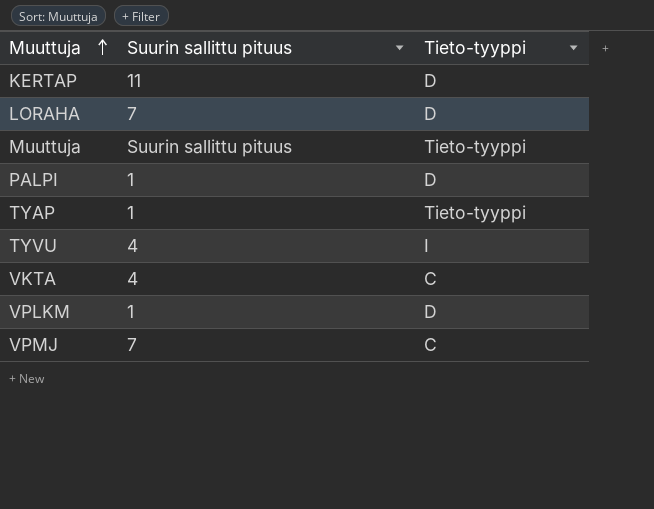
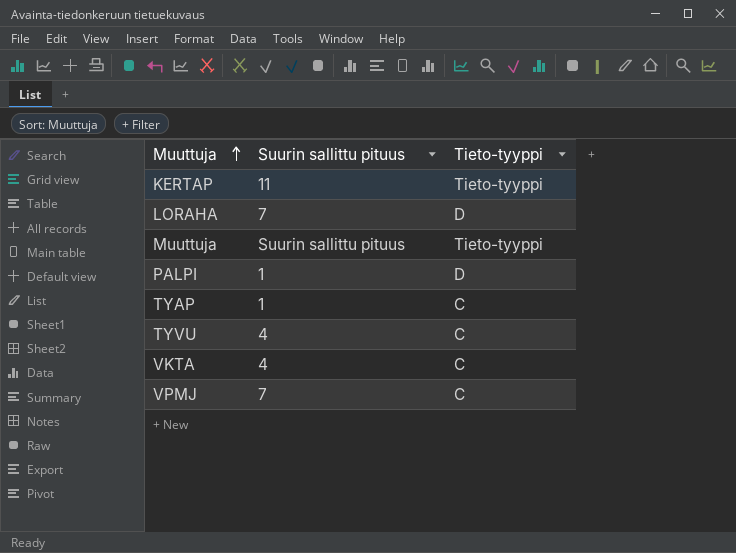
row VPLKM: 1 | D -> none
KERTAP | Tieto-tyyppi: D -> Tieto-tyyppi
TYAP | Tieto-tyyppi: Tieto-tyyppi -> C
TYVU | Tieto-tyyppi: I -> C

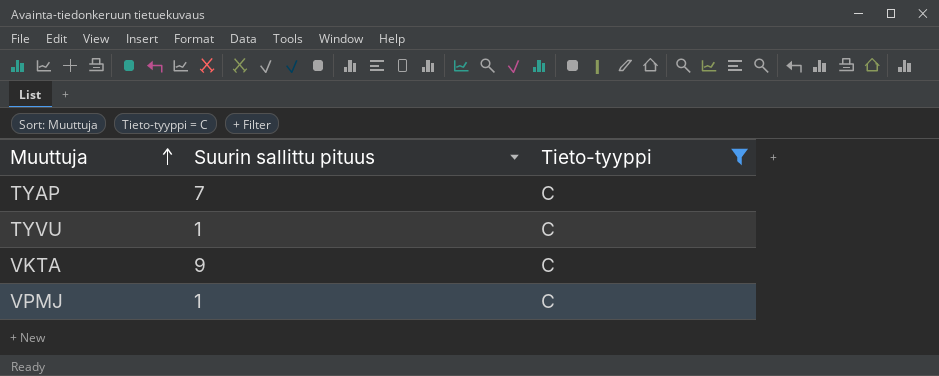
filter: none -> Tieto-tyyppi = C
TYAP | Suurin sallittu pituus: 1 -> 7
TYVU | Suurin sallittu pituus: 4 -> 1
VKTA | Suurin sallittu pituus: 4 -> 9
VPMJ | Suurin sallittu pituus: 7 -> 1

